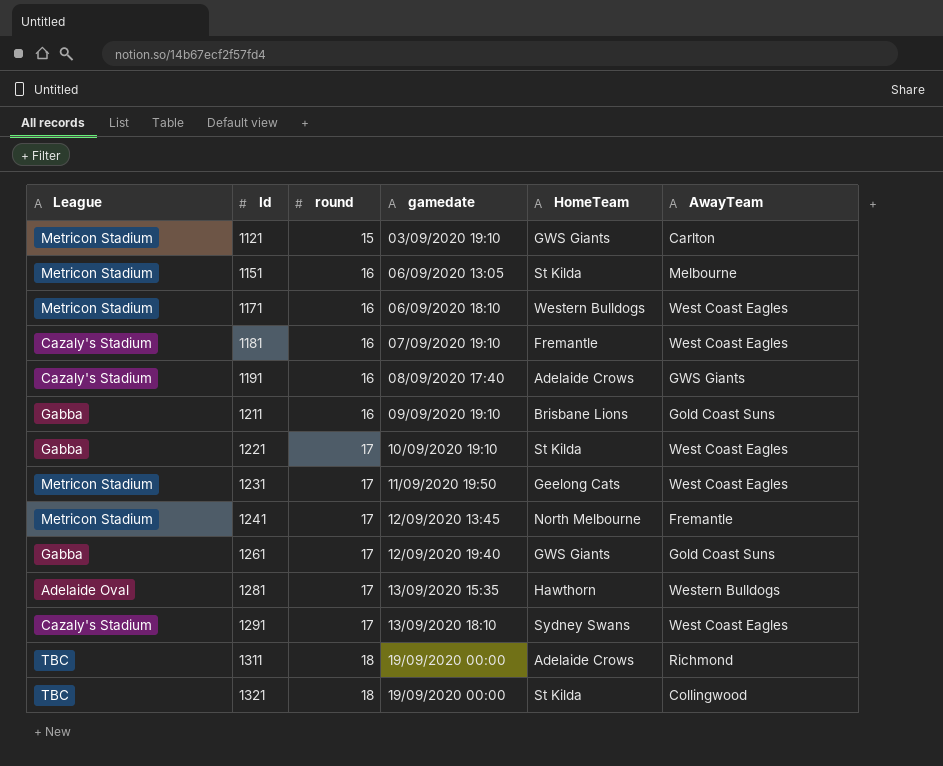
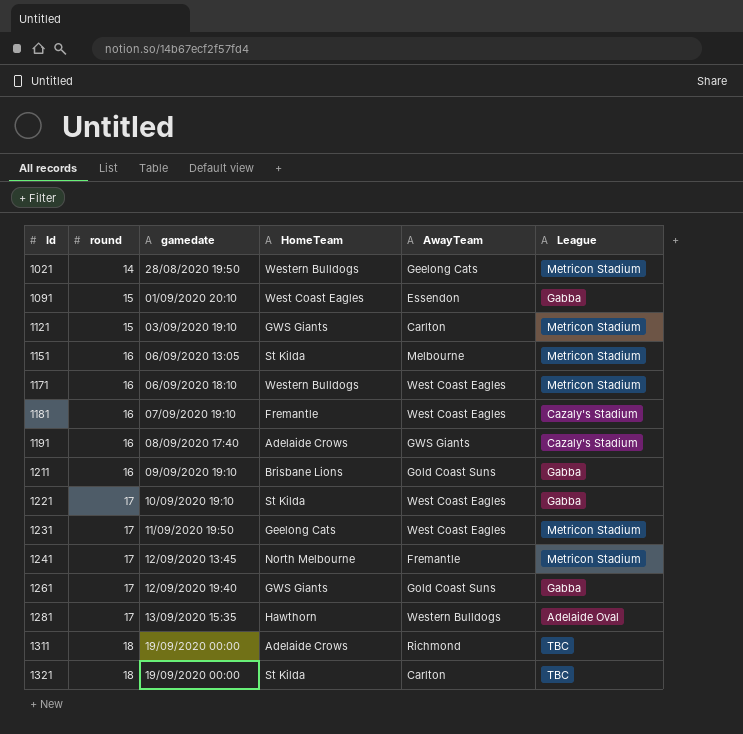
column League | position: 1 -> 6
row 1291: Cazaly's Stadium | 17 | 13/09/2020 18:10 | Sydney Swans | West Coast Eagles -> none
row 1021: none -> 14 | 28/08/2020 19:50 | Western Bulldogs | Geelong Cats | Metricon Stadium
row 1091: none -> 15 | 01/09/2020 20:10 | West Coast Eagles | Essendon | Gabba
1321 | AwayTeam: Collingwood -> Carlton

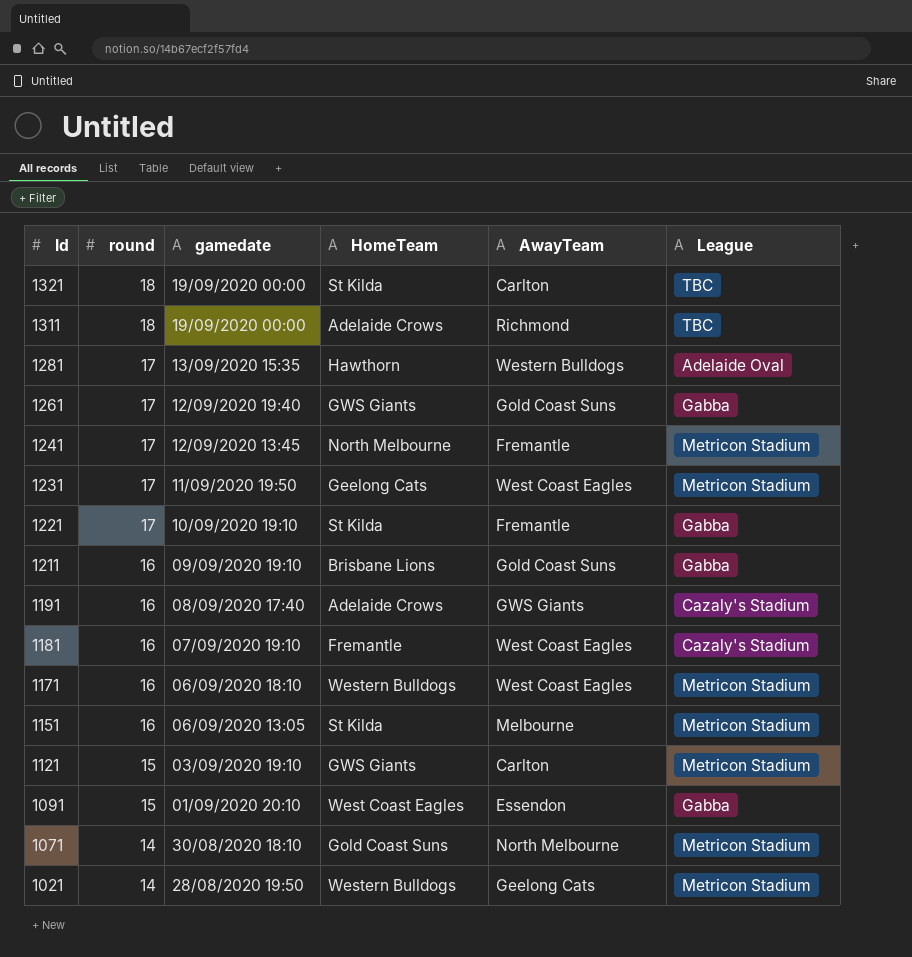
row order: Id ascending -> Id descending
1221 | AwayTeam: West Coast Eagles -> Fremantle
row 1071: none -> 14 | 30/08/2020 18:10 | Gold Coast Suns | North Melbourne | Metricon Stadium

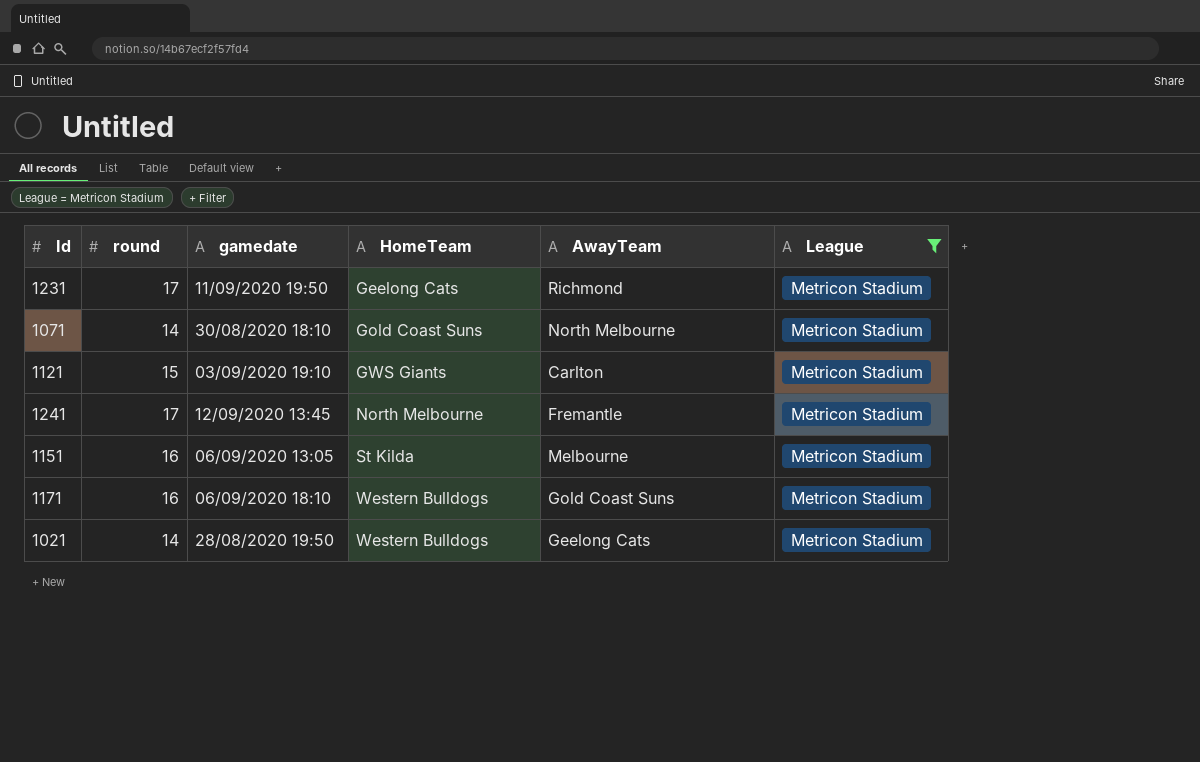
filter: none -> League = Metricon Stadium
row order: Id descending -> HomeTeam ascending
1231 | AwayTeam: West Coast Eagles -> Richmond
1171 | AwayTeam: West Coast Eagles -> Gold Coast Suns

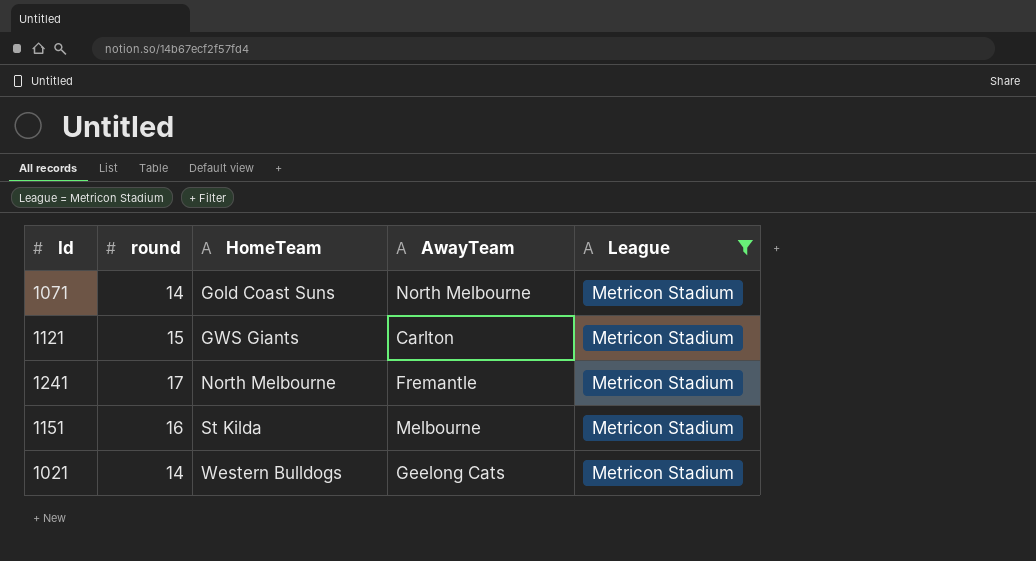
column gamedate | position: 3 -> none
row 1231: 17 | 11/09/2020 19:50 | Geelong Cats | Richmond | Metricon Stadium -> none
row 1171: 16 | 06/09/2020 18:10 | Western Bulldogs | Gold Coast Suns | Metricon Stadium -> none

